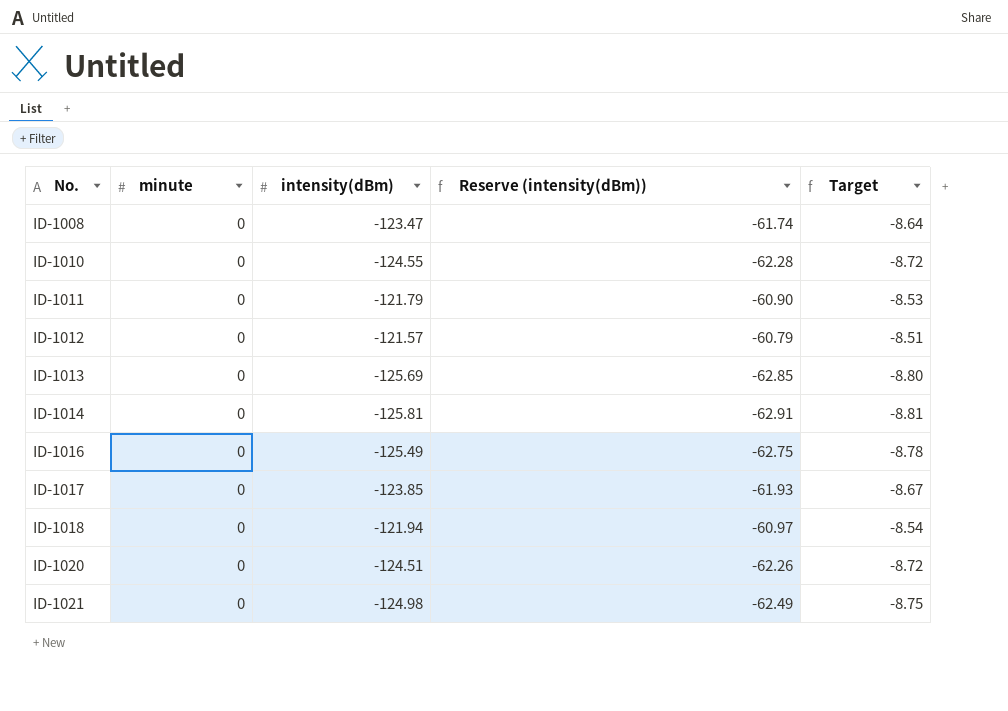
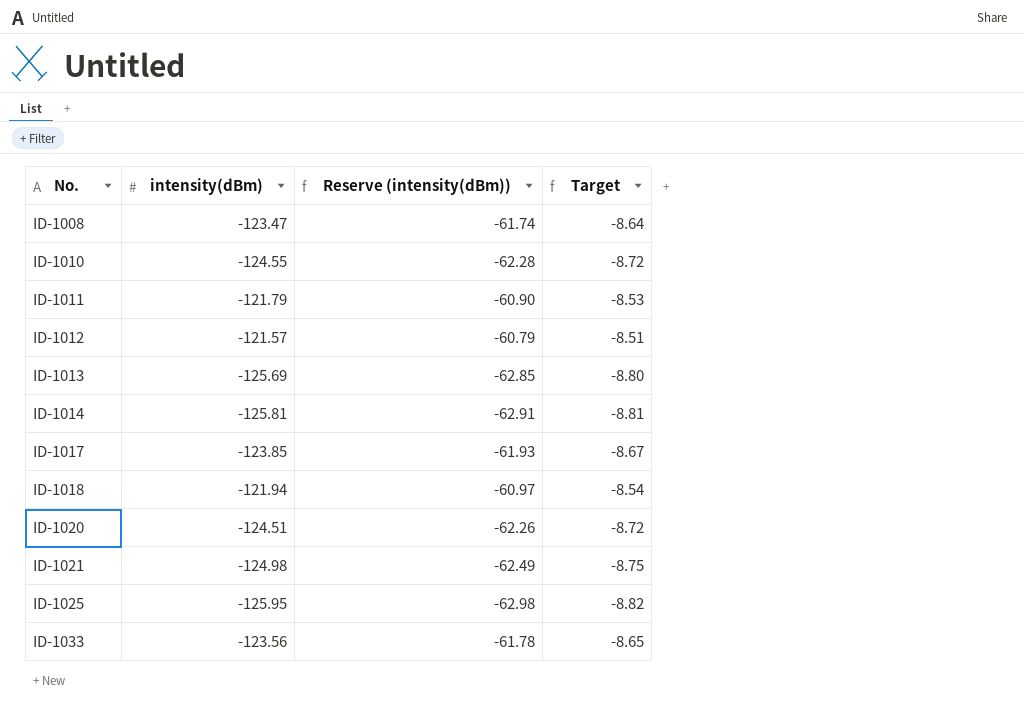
column minute | position: 2 -> none
row ID-1016: 0 | -125.49 | -62.75 | -8.78 -> none
row ID-1025: none -> -125.95 | -62.98 | -8.82
row ID-1033: none -> -123.56 | -61.78 | -8.65

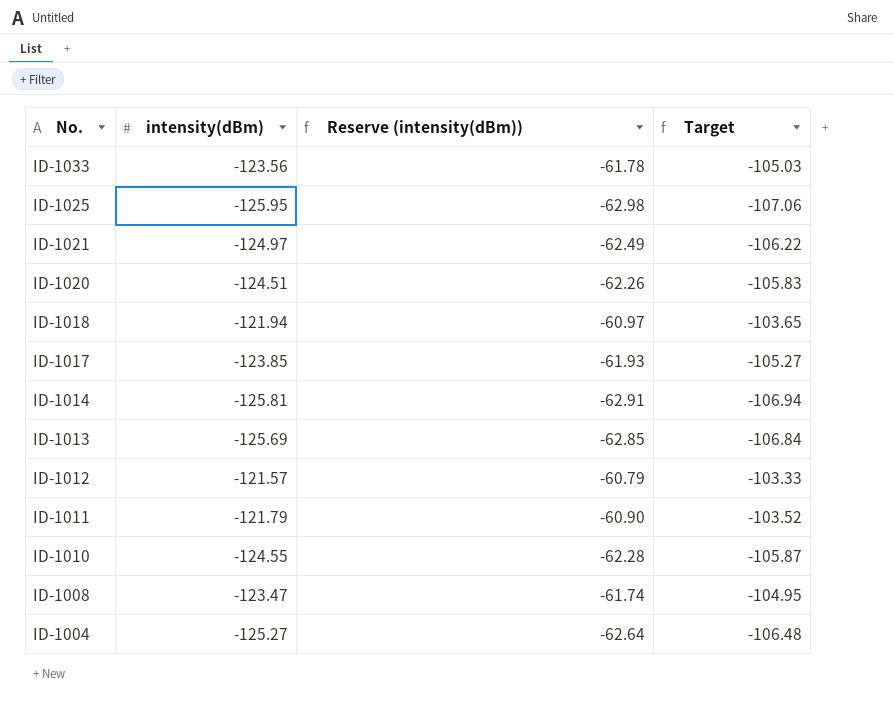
row order: No. ascending -> No. descending
column Target | formula: [intensity(dBm)] * 0.07 -> [intensity(dBm)] * 0.85
ID-1021 | intensity(dBm): -124.98 -> -124.97
row ID-1004: none -> -125.27 | -62.64 | -106.48

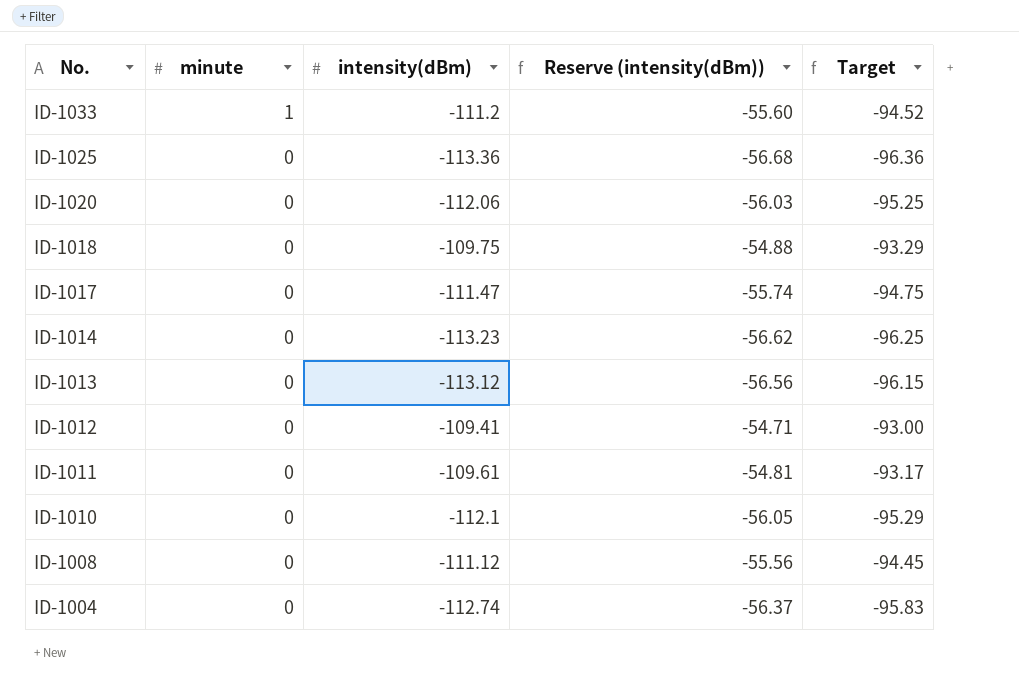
column minute | position: none -> 2
row ID-1021: -124.97 | -62.49 | -106.22 -> none
ID-1033 | intensity(dBm): -123.56 -> -111.2
ID-1033 | Reserve (intensity(dBm)): -61.78 -> -55.60
ID-1033 | Target: -105.03 -> -94.52
ID-1025 | intensity(dBm): -125.95 -> -113.36
ID-1025 | Reserve (intensity(dBm)): -62.98 -> -56.68
ID-1025 | Target: -107.06 -> -96.36
ID-1020 | intensity(dBm): -124.51 -> -112.06
ID-1020 | Reserve (intensity(dBm)): -62.26 -> -56.03
ID-1020 | Target: -105.83 -> -95.25
ID-1018 | intensity(dBm): -121.94 -> -109.75
ID-1018 | Reserve (intensity(dBm)): -60.97 -> -54.88
ID-1018 | Target: -103.65 -> -93.29
ID-1017 | intensity(dBm): -123.85 -> -111.47
ID-1017 | Reserve (intensity(dBm)): -61.93 -> -55.74
ID-1017 | Target: -105.27 -> -94.75
ID-1014 | intensity(dBm): -125.81 -> -113.23
ID-1014 | Reserve (intensity(dBm)): -62.91 -> -56.62
ID-1014 | Target: -106.94 -> -96.25
ID-1013 | intensity(dBm): -125.69 -> -113.12
ID-1013 | Reserve (intensity(dBm)): -62.85 -> -56.56
ID-1013 | Target: -106.84 -> -96.15
ID-1012 | intensity(dBm): -121.57 -> -109.41
ID-1012 | Reserve (intensity(dBm)): -60.79 -> -54.71
ID-1012 | Target: -103.33 -> -93.00
ID-1011 | intensity(dBm): -121.79 -> -109.61
ID-1011 | Reserve (intensity(dBm)): -60.90 -> -54.81
ID-1011 | Target: -103.52 -> -93.17
ID-1010 | intensity(dBm): -124.55 -> -112.1
ID-1010 | Reserve (intensity(dBm)): -62.28 -> -56.05
ID-1010 | Target: -105.87 -> -95.29
ID-1008 | intensity(dBm): -123.47 -> -111.12
ID-1008 | Reserve (intensity(dBm)): -61.74 -> -55.56
ID-1008 | Target: -104.95 -> -94.45
ID-1004 | intensity(dBm): -125.27 -> -112.74
ID-1004 | Reserve (intensity(dBm)): -62.64 -> -56.37
ID-1004 | Target: -106.48 -> -95.83

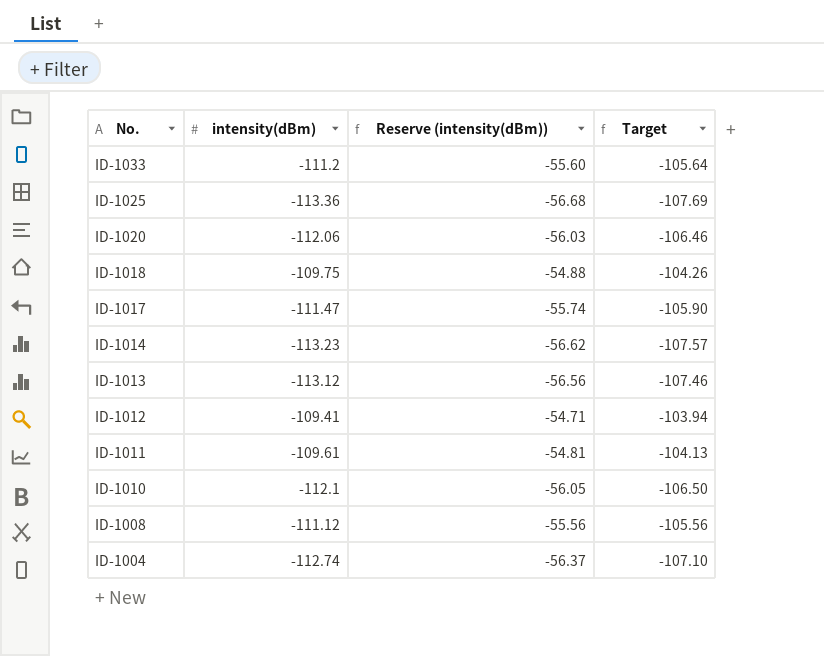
column minute | position: 2 -> none
column Target | formula: [intensity(dBm)] * 0.85 -> [intensity(dBm)] * 0.95

